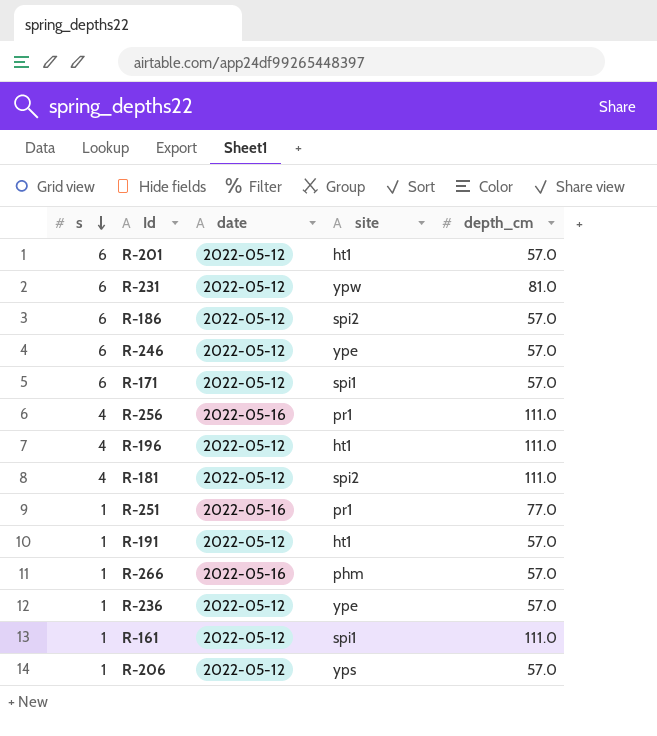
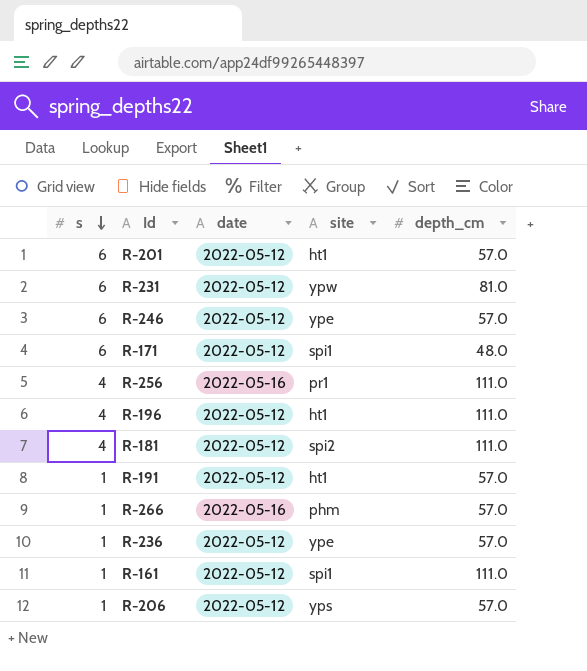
row R-186: 6 | 2022-05-12 | spi2 | 57.0 -> none
row R-251: 1 | 2022-05-16 | pr1 | 77.0 -> none
R-171 | depth_cm: 57.0 -> 48.0

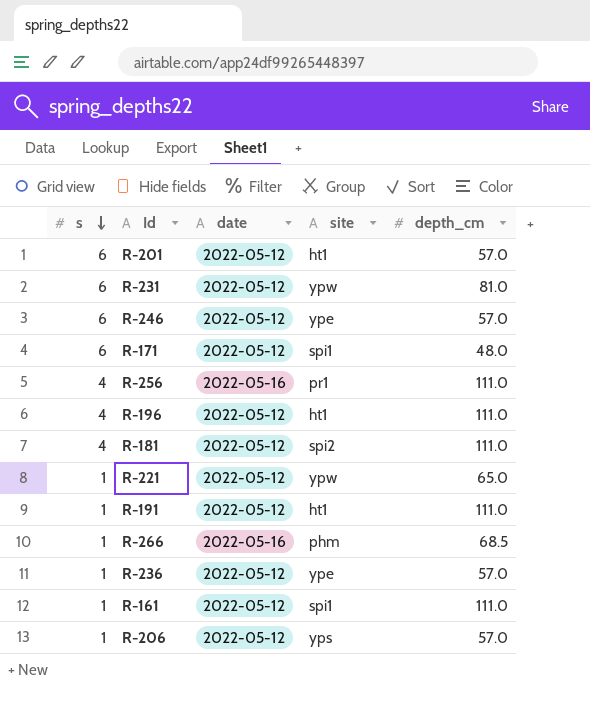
row R-221: none -> 1 | 2022-05-12 | ypw | 65.0
R-191 | depth_cm: 57.0 -> 111.0
R-266 | depth_cm: 57.0 -> 68.5

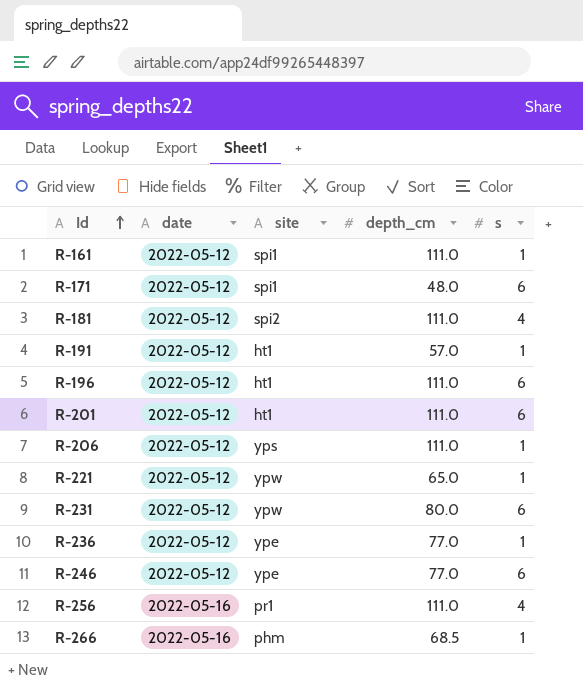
row order: s descending -> Id ascending
column s | position: 1 -> 5
R-191 | depth_cm: 111.0 -> 57.0
R-196 | s: 4 -> 6
R-201 | depth_cm: 57.0 -> 111.0
R-206 | depth_cm: 57.0 -> 111.0
R-231 | depth_cm: 81.0 -> 80.0
R-236 | depth_cm: 57.0 -> 77.0
R-246 | depth_cm: 57.0 -> 77.0

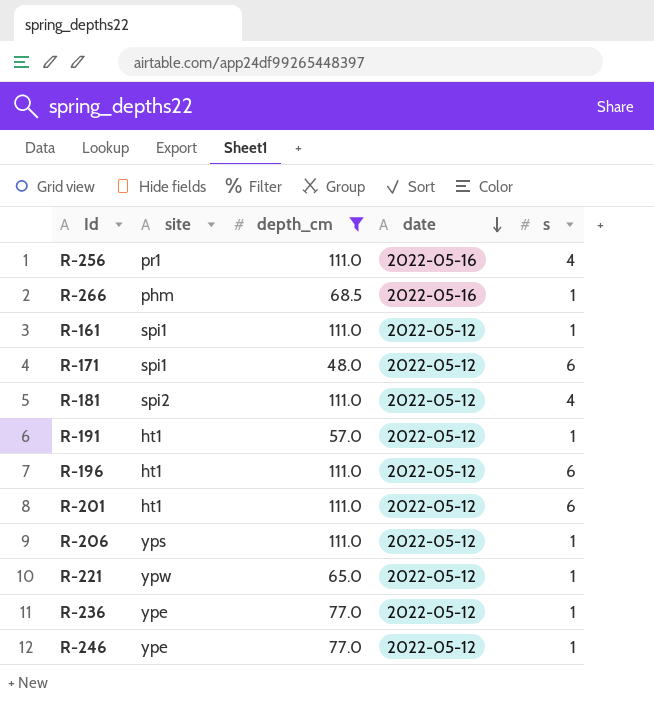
filter: none -> depth_cm != 80.0
row order: Id ascending -> date descending
column date | position: 2 -> 4
R-246 | s: 6 -> 1

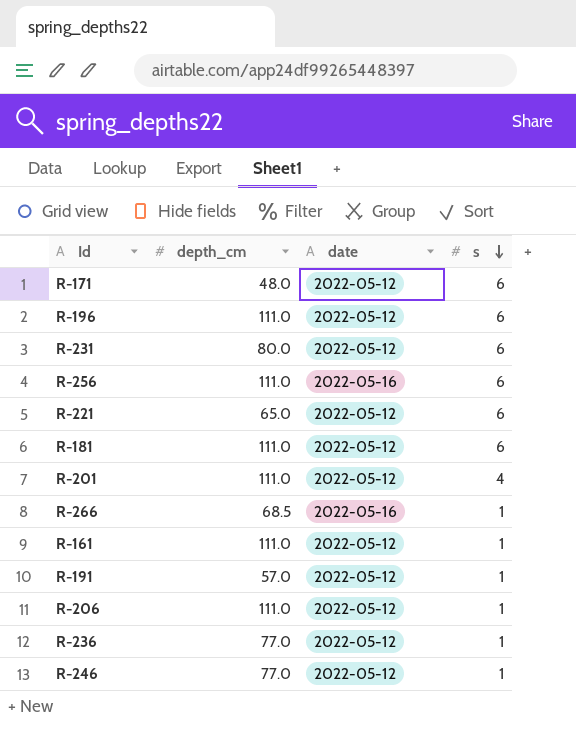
filter: depth_cm != 80.0 -> none
row order: date descending -> s descending
column site | position: 2 -> none
R-256 | s: 4 -> 6
R-221 | s: 1 -> 6
R-181 | s: 4 -> 6
R-201 | s: 6 -> 4

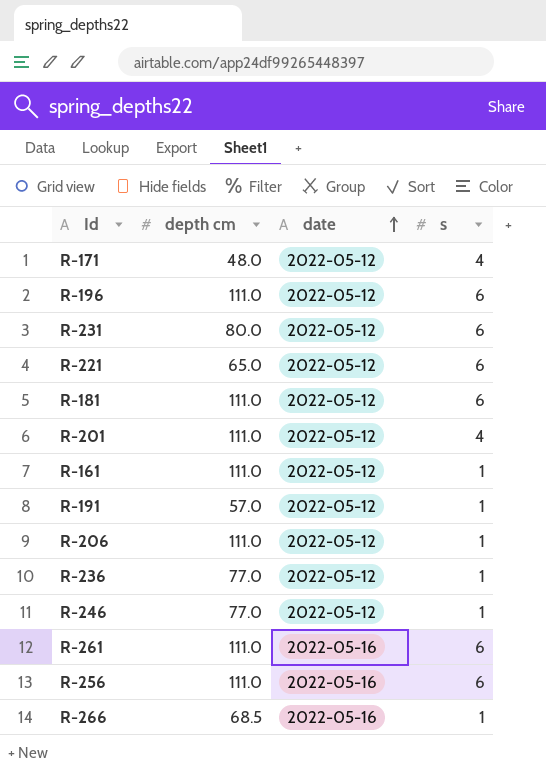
row order: s descending -> date ascending
column name: depth_cm -> depth cm
R-171 | s: 6 -> 4
row R-261: none -> 111.0 | 2022-05-16 | 6

